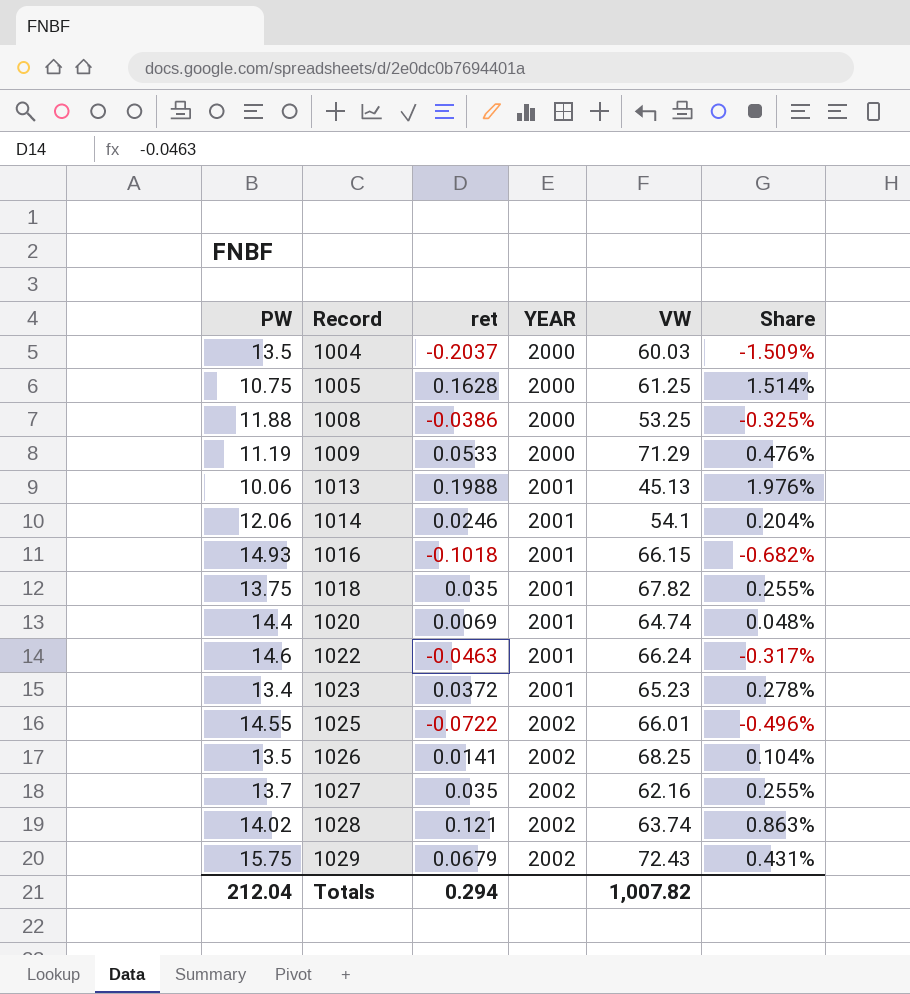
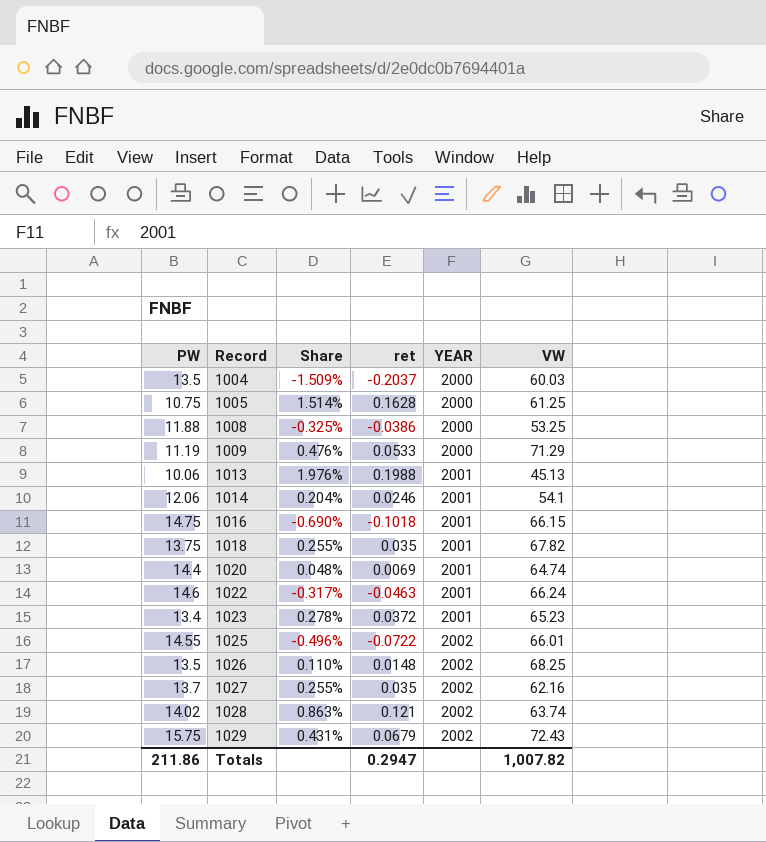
column Share | position: 6 -> 3
1016 | PW: 14.93 -> 14.75
1016 | Share: -0.682% -> -0.690%
1026 | Share: 0.104% -> 0.110%
1026 | ret: 0.0141 -> 0.0148
Totals | PW: 212.04 -> 211.86
Totals | ret: 0.294 -> 0.2947

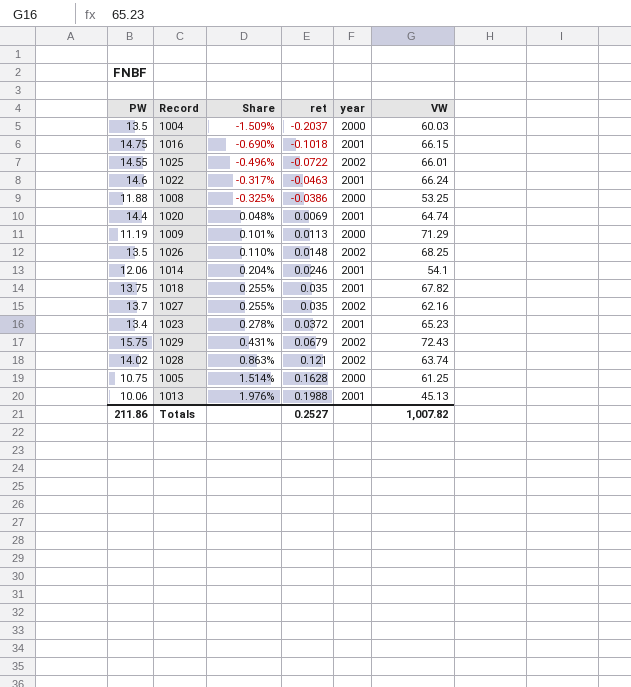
row order: Record ascending -> ret ascending
column name: YEAR -> year
1009 | Share: 0.476% -> 0.101%
1009 | ret: 0.0533 -> 0.0113
Totals | ret: 0.2947 -> 0.2527

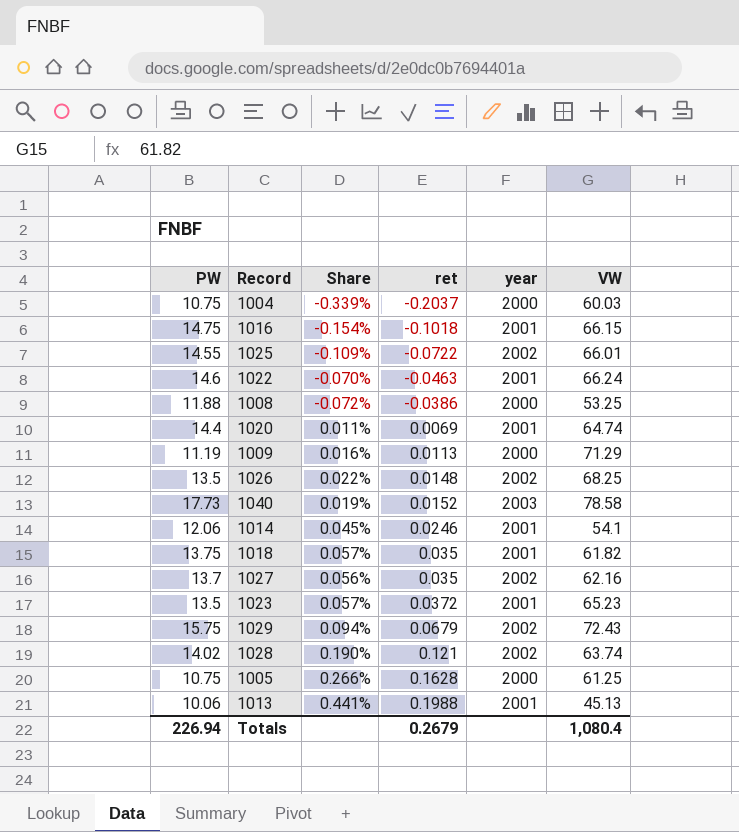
column Share | formula: [ret] / [PW] -> [ret] / [VW]
1004 | PW: 13.5 -> 10.75
row 1040: none -> 17.73 | 0.019% | 0.0152 | 2003 | 78.58
1018 | VW: 67.82 -> 61.82
1023 | PW: 13.4 -> 13.5
Totals | PW: 211.86 -> 226.94
Totals | ret: 0.2527 -> 0.2679
Totals | VW: 1,007.82 -> 1,080.4

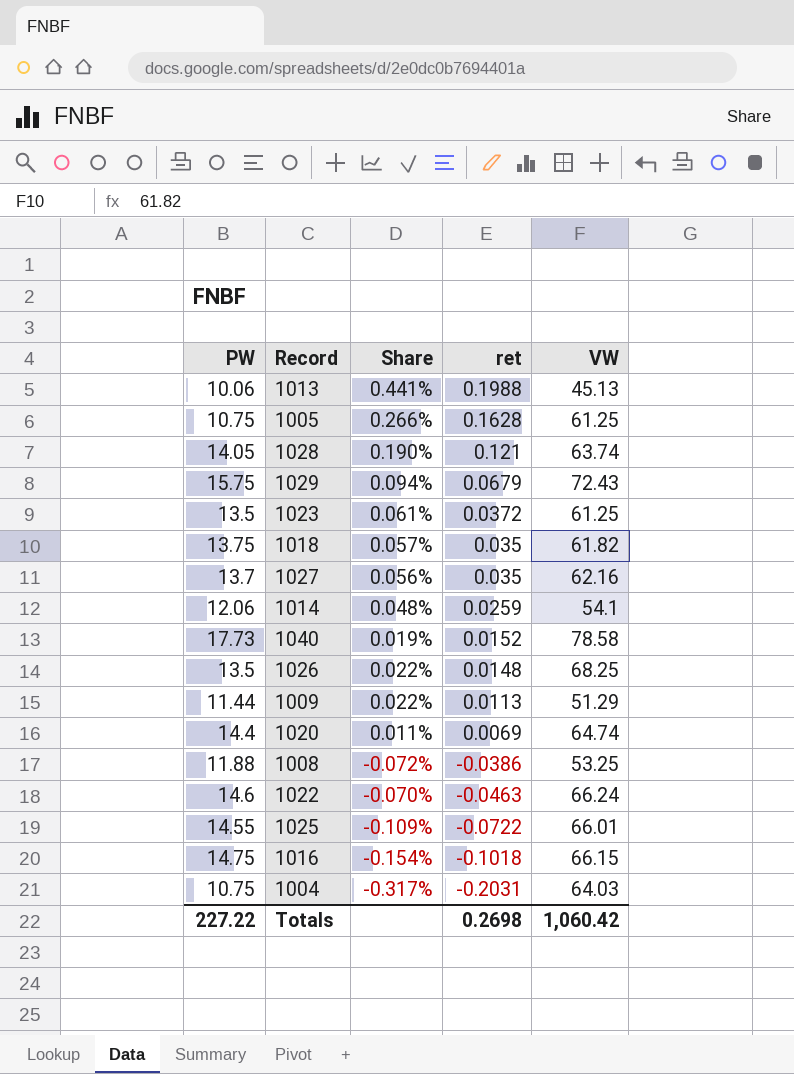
row order: ret ascending -> ret descending
column year | position: 5 -> none
1028 | PW: 14.02 -> 14.05
1023 | Share: 0.057% -> 0.061%
1023 | VW: 65.23 -> 61.25
1014 | Share: 0.045% -> 0.048%
1014 | ret: 0.0246 -> 0.0259
1009 | PW: 11.19 -> 11.44
1009 | Share: 0.016% -> 0.022%
1009 | VW: 71.29 -> 51.29
1004 | Share: -0.339% -> -0.317%
1004 | ret: -0.2037 -> -0.2031
1004 | VW: 60.03 -> 64.03
Totals | PW: 226.94 -> 227.22
Totals | ret: 0.2679 -> 0.2698
Totals | VW: 1,080.4 -> 1,060.42

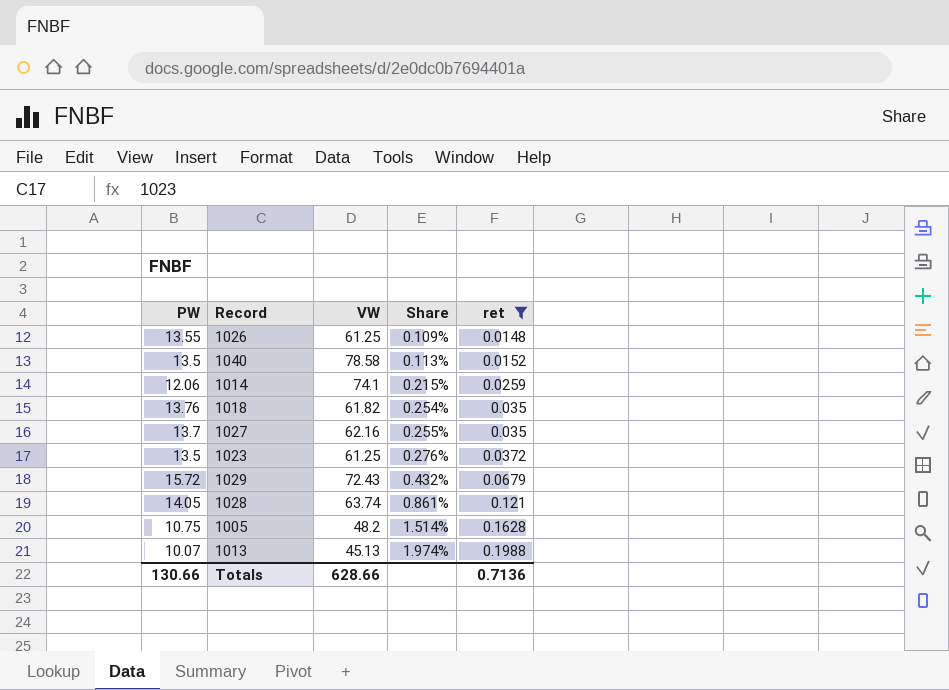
filter: none -> ret >= 0.0148
row order: ret descending -> Share ascending
column VW | position: 5 -> 3
column Share | formula: [ret] / [VW] -> [ret] / [PW]
1026 | PW: 13.5 -> 13.55
1026 | VW: 68.25 -> 61.25
1040 | PW: 17.73 -> 13.5
1014 | VW: 54.1 -> 74.1
1018 | PW: 13.75 -> 13.76
1029 | PW: 15.75 -> 15.72
1005 | VW: 61.25 -> 48.2
1013 | PW: 10.06 -> 10.07
Totals | PW: 227.22 -> 130.66
Totals | VW: 1,060.42 -> 628.66
Totals | ret: 0.2698 -> 0.7136

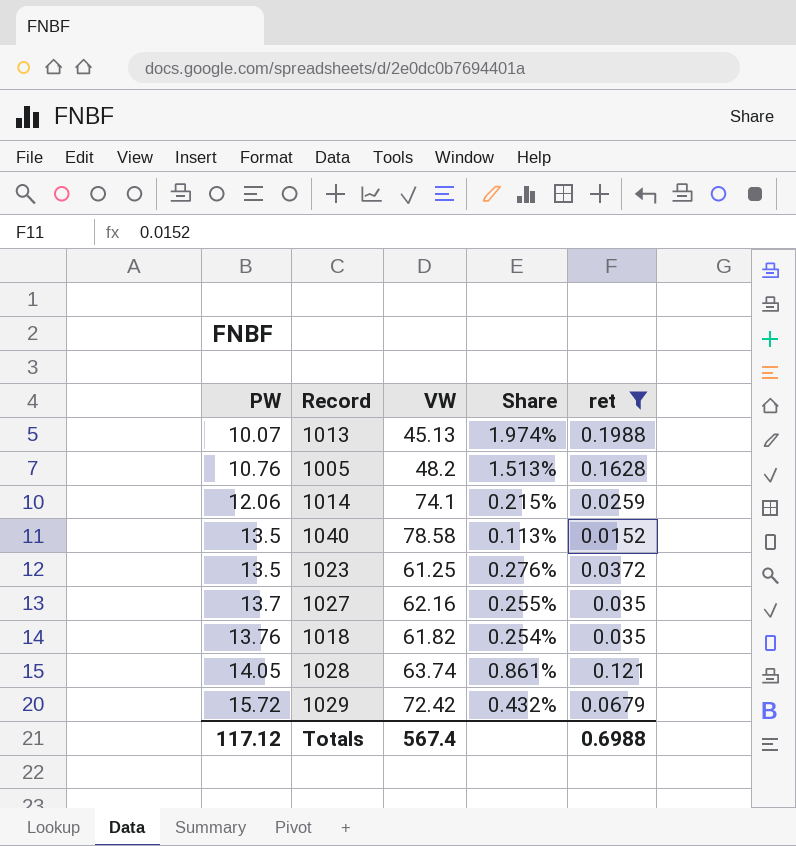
row order: Share ascending -> PW ascending
row 1026: 13.55 | 61.25 | 0.109% | 0.0148 -> none
1005 | PW: 10.75 -> 10.76
1005 | Share: 1.514% -> 1.513%
1029 | VW: 72.43 -> 72.42
Totals | PW: 130.66 -> 117.12
Totals | VW: 628.66 -> 567.4
Totals | ret: 0.7136 -> 0.6988

